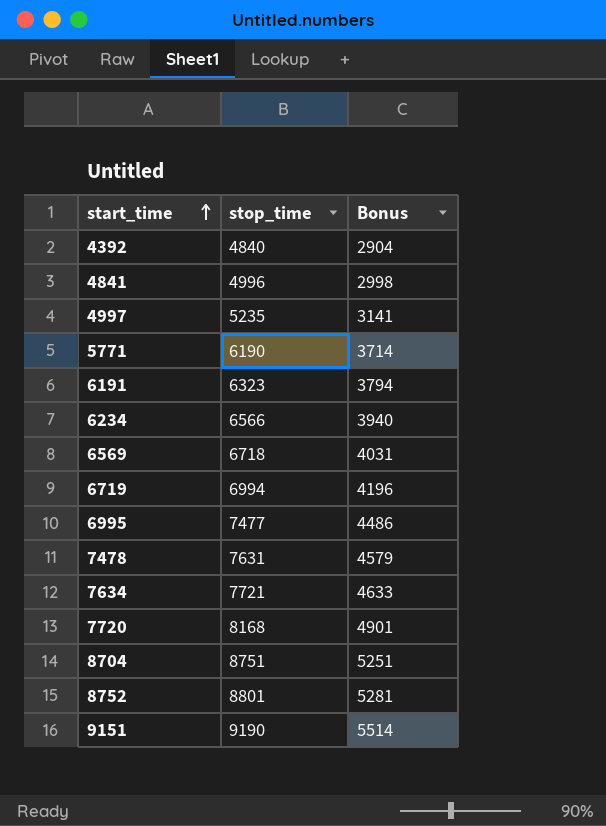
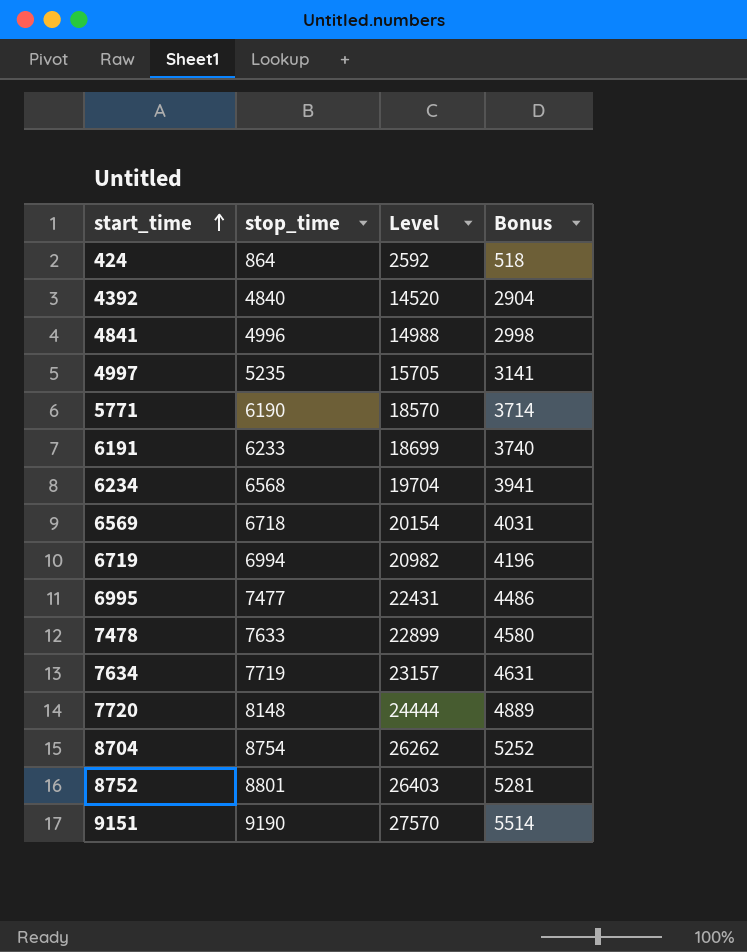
column Level | formula: none -> [stop_time] * 3
row 424: none -> 864 | 2592 | 518
6191 | stop_time: 6323 -> 6233
6191 | Bonus: 3794 -> 3740
6234 | stop_time: 6566 -> 6568
6234 | Bonus: 3940 -> 3941
7478 | stop_time: 7631 -> 7633
7478 | Bonus: 4579 -> 4580
7634 | stop_time: 7721 -> 7719
7634 | Bonus: 4633 -> 4631
7720 | stop_time: 8168 -> 8148
7720 | Bonus: 4901 -> 4889
8704 | stop_time: 8751 -> 8754
8704 | Bonus: 5251 -> 5252

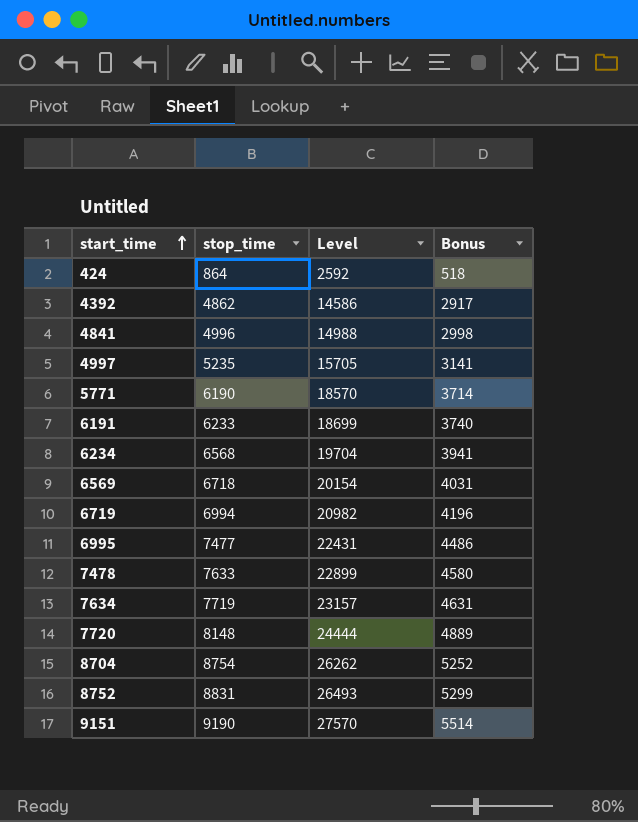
4392 | stop_time: 4840 -> 4862
4392 | Level: 14520 -> 14586
4392 | Bonus: 2904 -> 2917
8752 | stop_time: 8801 -> 8831
8752 | Level: 26403 -> 26493
8752 | Bonus: 5281 -> 5299

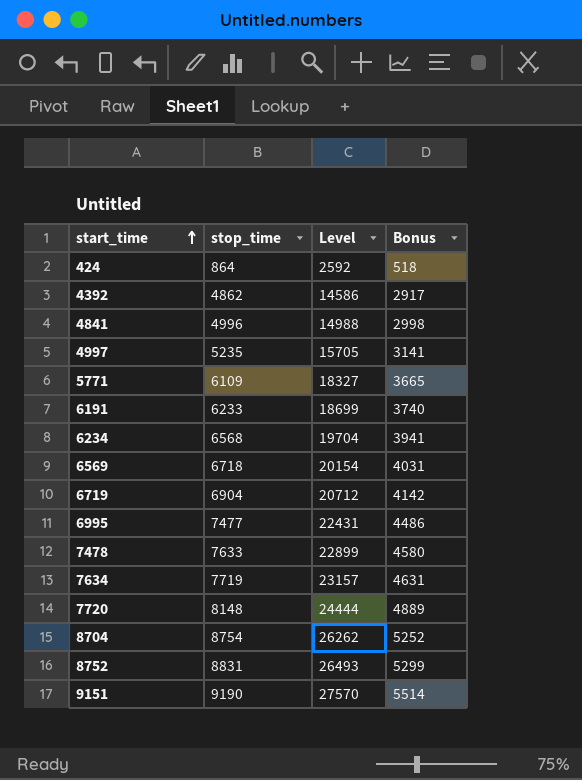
5771 | stop_time: 6190 -> 6109
5771 | Level: 18570 -> 18327
5771 | Bonus: 3714 -> 3665
6719 | stop_time: 6994 -> 6904
6719 | Level: 20982 -> 20712
6719 | Bonus: 4196 -> 4142

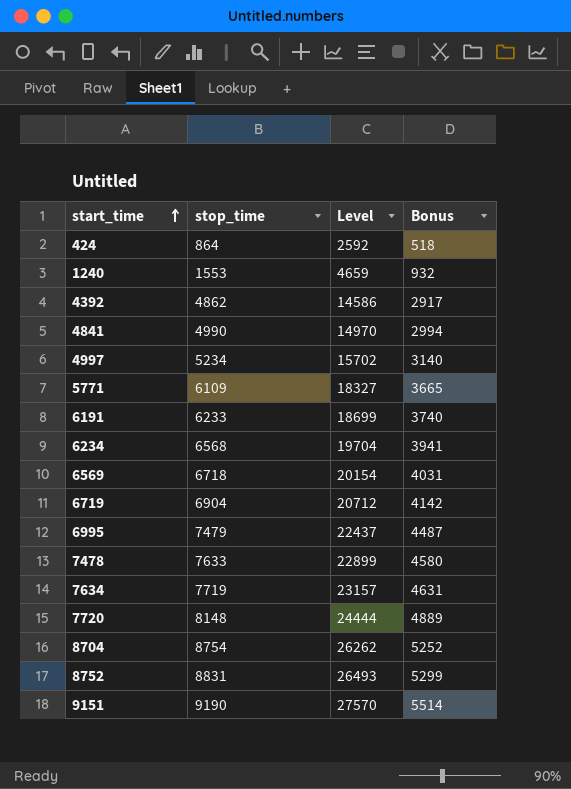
row 1240: none -> 1553 | 4659 | 932
4841 | stop_time: 4996 -> 4990
4841 | Level: 14988 -> 14970
4841 | Bonus: 2998 -> 2994
4997 | stop_time: 5235 -> 5234
4997 | Level: 15705 -> 15702
4997 | Bonus: 3141 -> 3140
6995 | stop_time: 7477 -> 7479
6995 | Level: 22431 -> 22437
6995 | Bonus: 4486 -> 4487

